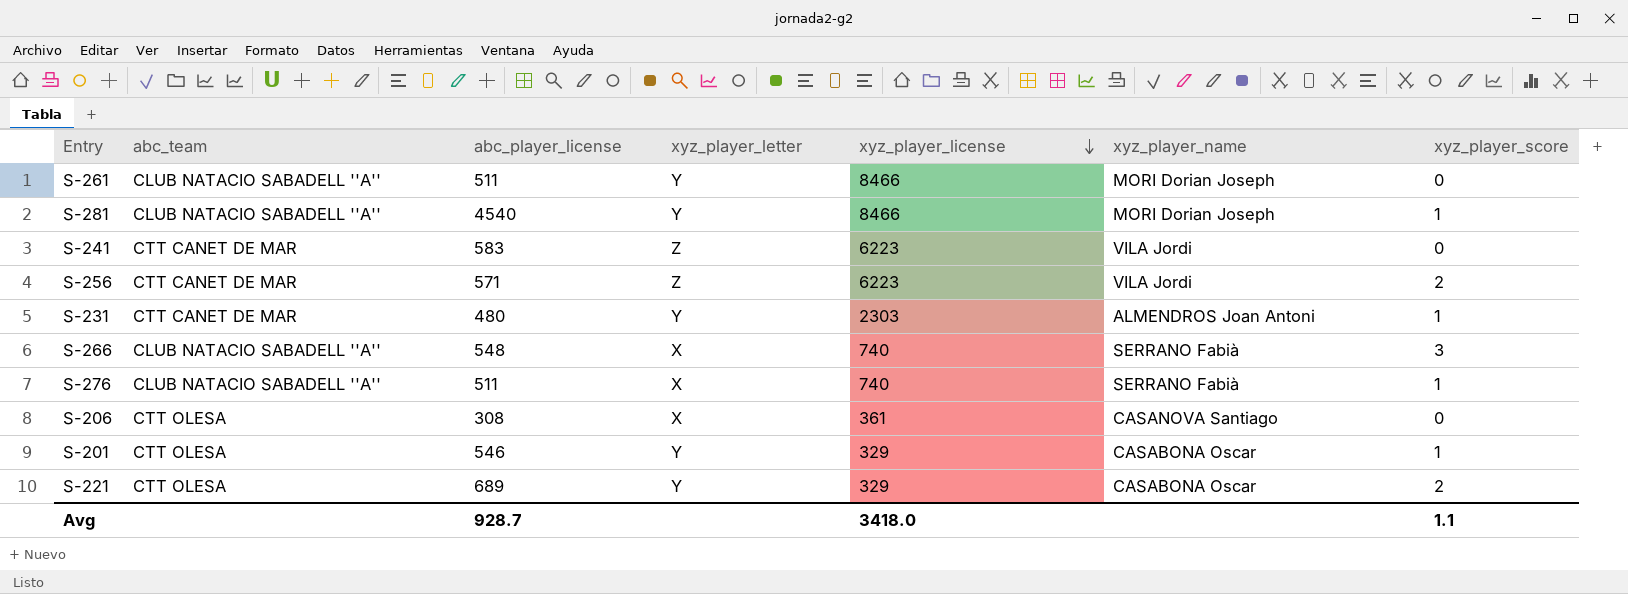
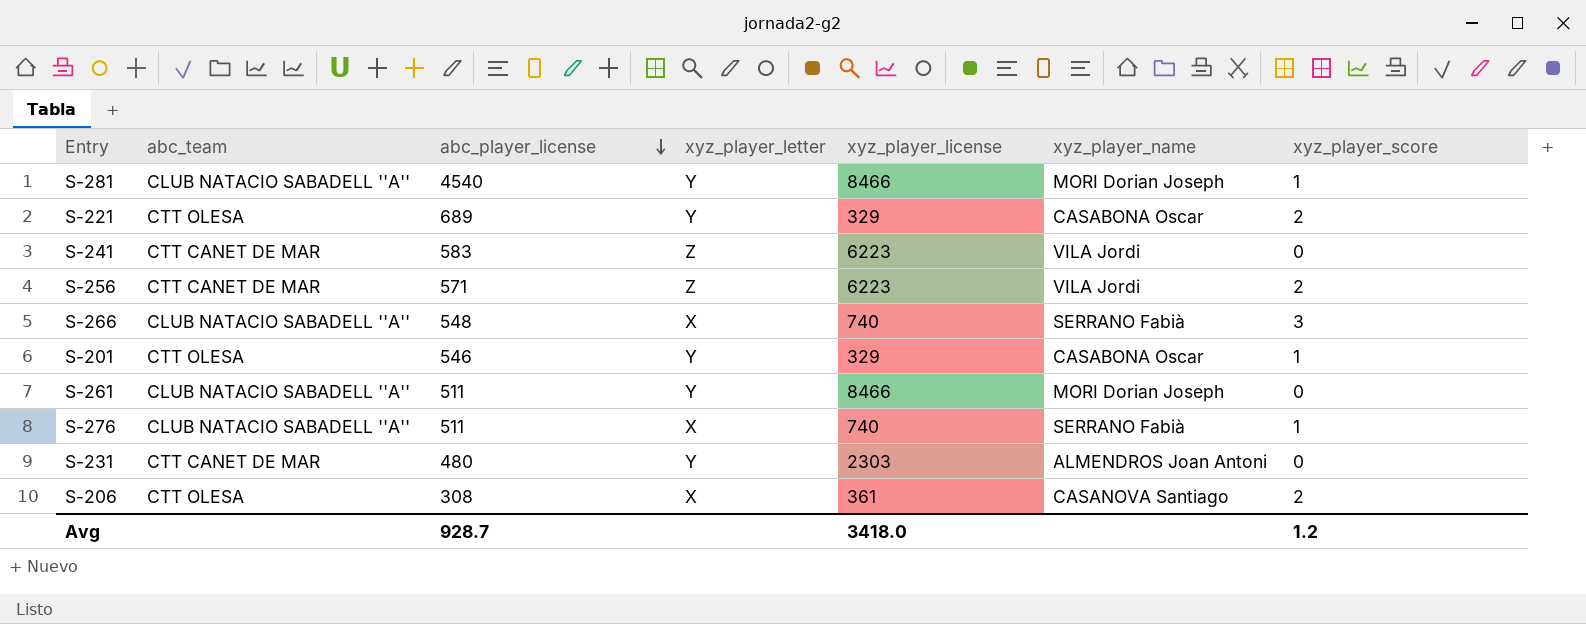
row order: xyz_player_license descending -> abc_player_license descending
S-231 | xyz_player_score: 1 -> 0
S-206 | xyz_player_score: 0 -> 2
Avg | xyz_player_score: 1.1 -> 1.2

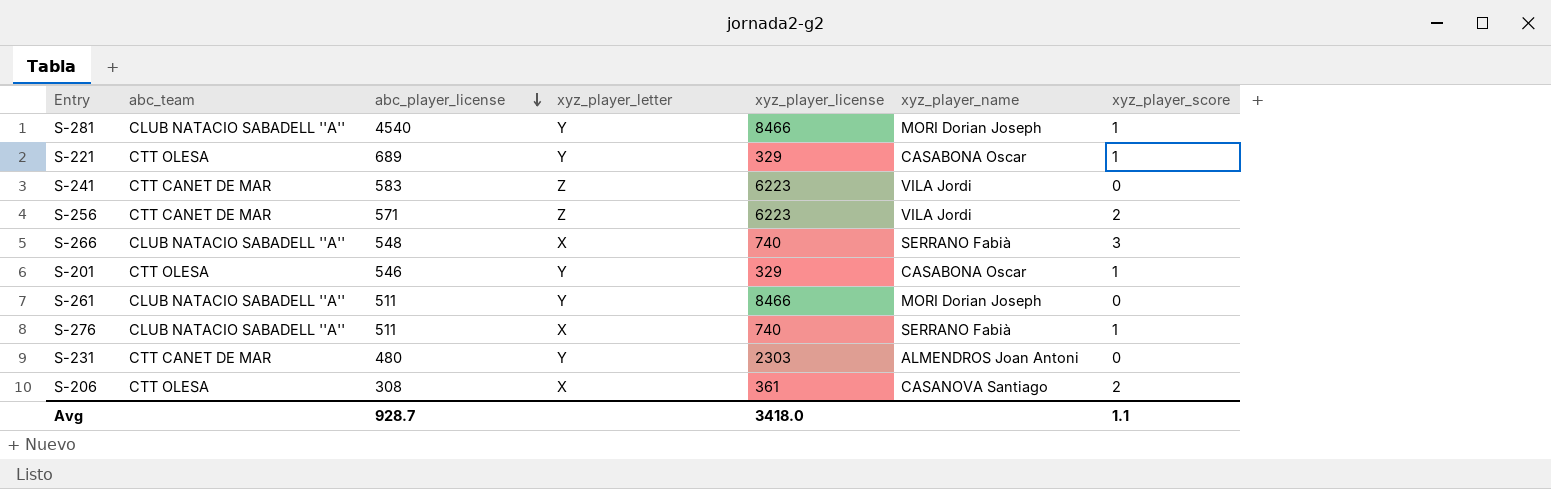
S-221 | xyz_player_score: 2 -> 1
Avg | xyz_player_score: 1.2 -> 1.1

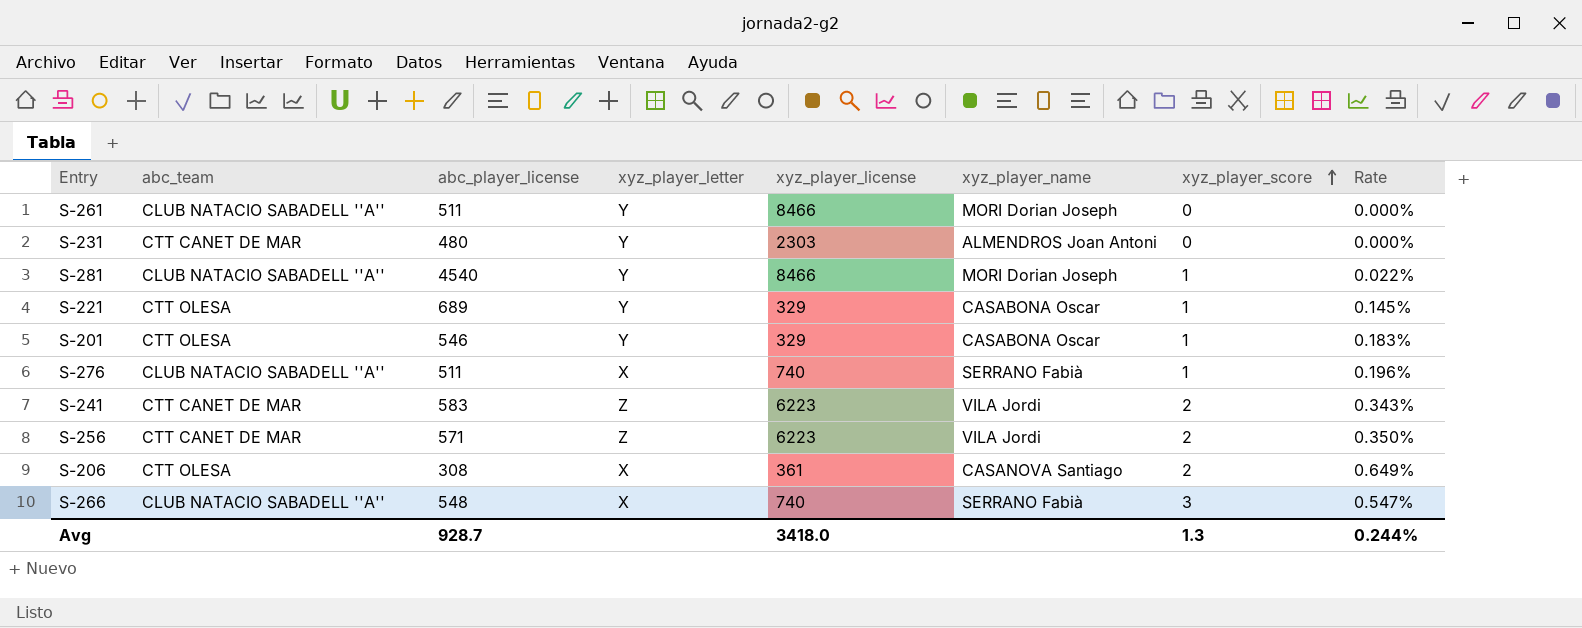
row order: abc_player_license descending -> xyz_player_score ascending
column Rate | formula: none -> [xyz_player_score] / [abc_player_license]
S-241 | xyz_player_score: 0 -> 2
Avg | xyz_player_score: 1.1 -> 1.3

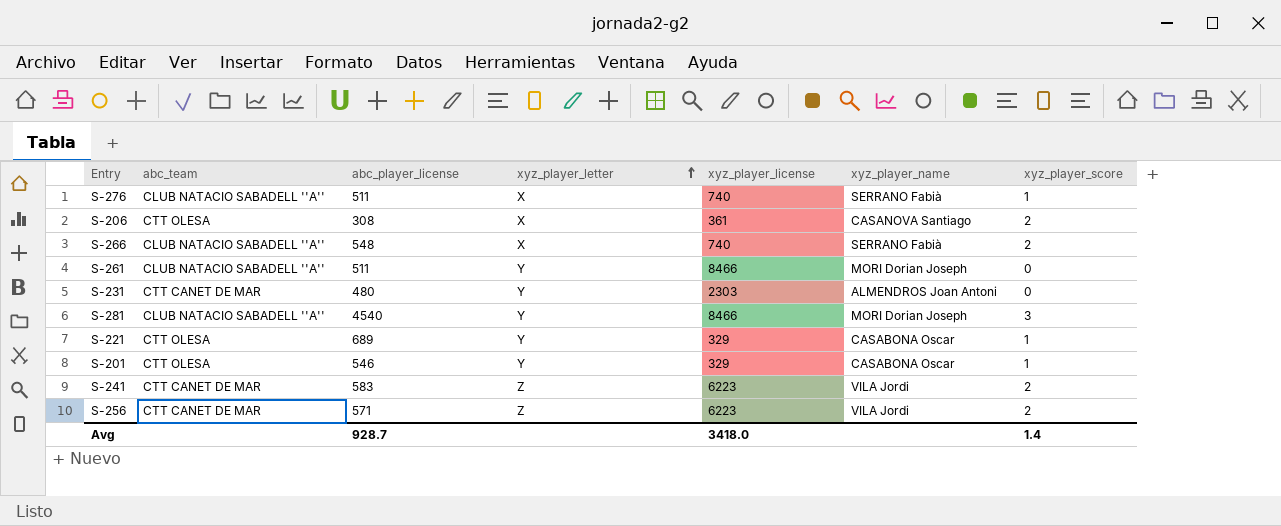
row order: xyz_player_score ascending -> xyz_player_letter ascending
column Rate | formula: [xyz_player_score] / [abc_player_license] -> none
S-266 | xyz_player_score: 3 -> 2
S-281 | xyz_player_score: 1 -> 3
Avg | xyz_player_score: 1.3 -> 1.4

